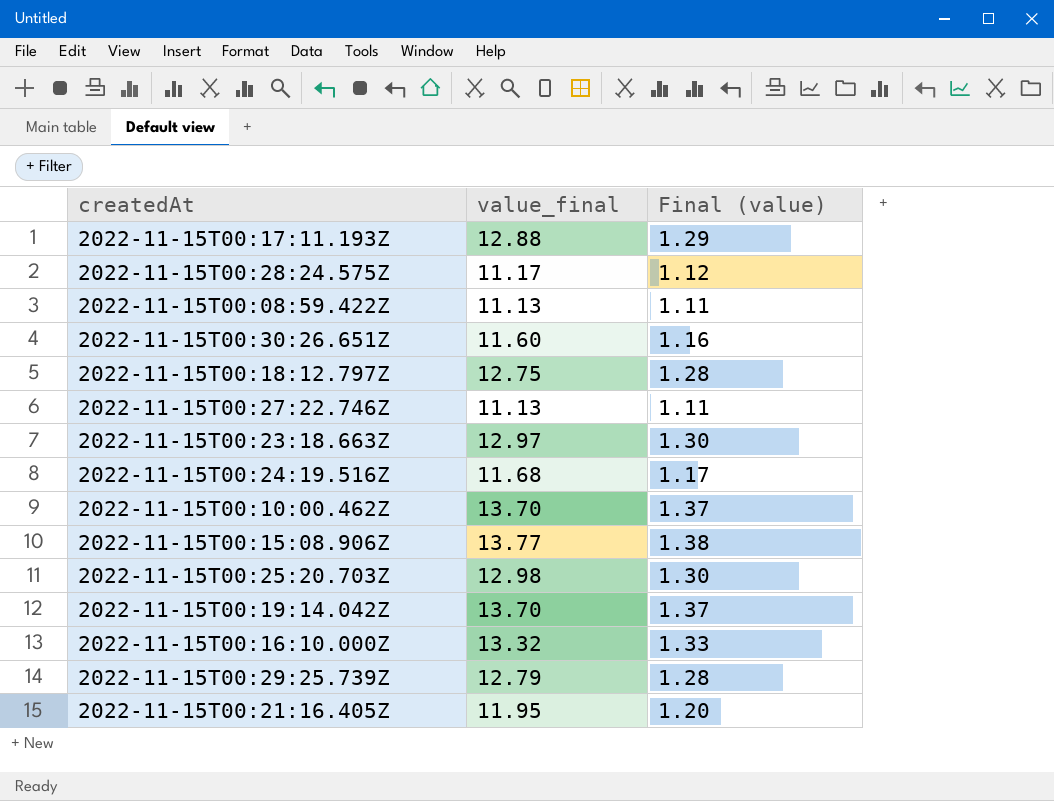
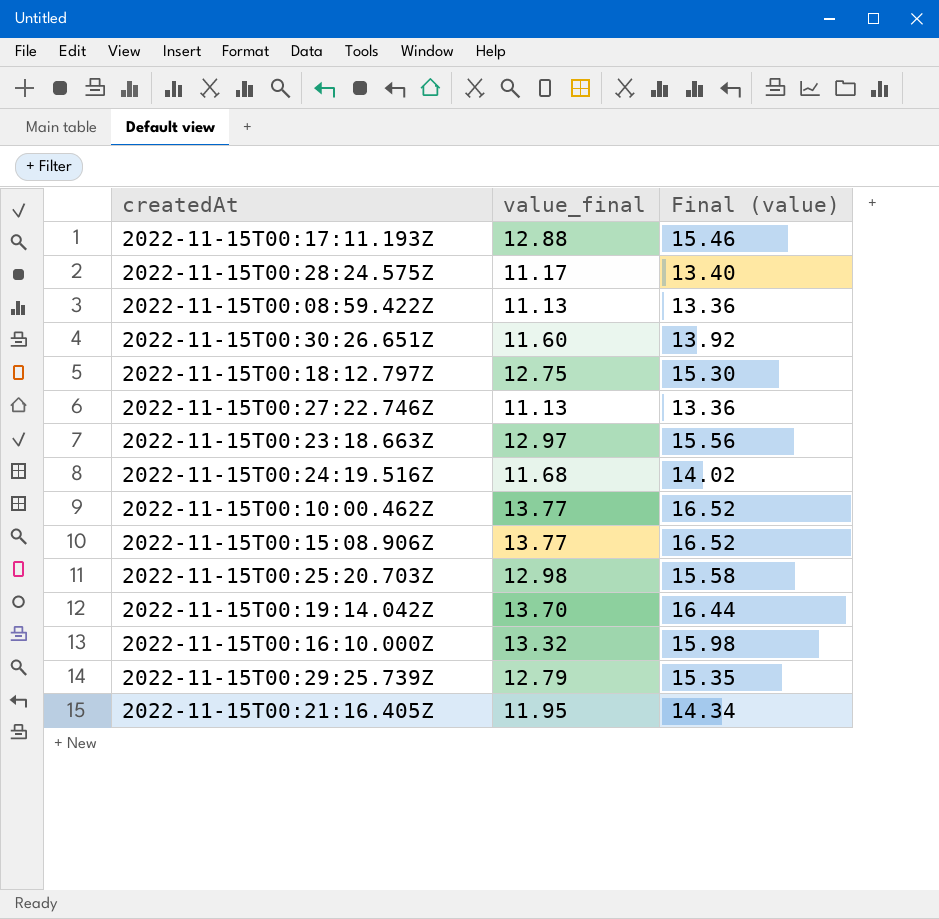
column Final (value) | formula: [value_final] * 0.1 -> [value_final] * 1.2
2022-11-15T00:10:00.462Z | value_final: 13.70 -> 13.77

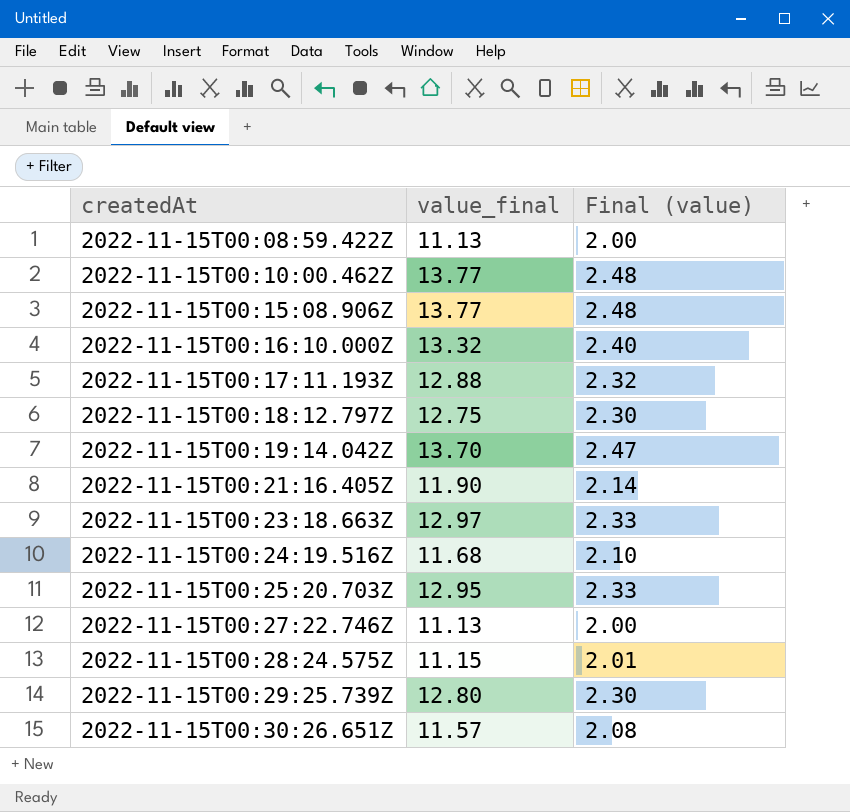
row order: none -> createdAt ascending
column Final (value) | formula: [value_final] * 1.2 -> [value_final] * 0.18
2022-11-15T00:21:16.405Z | value_final: 11.95 -> 11.90
2022-11-15T00:25:20.703Z | value_final: 12.98 -> 12.95
2022-11-15T00:28:24.575Z | value_final: 11.17 -> 11.15
2022-11-15T00:29:25.739Z | value_final: 12.79 -> 12.80
2022-11-15T00:30:26.651Z | value_final: 11.60 -> 11.57

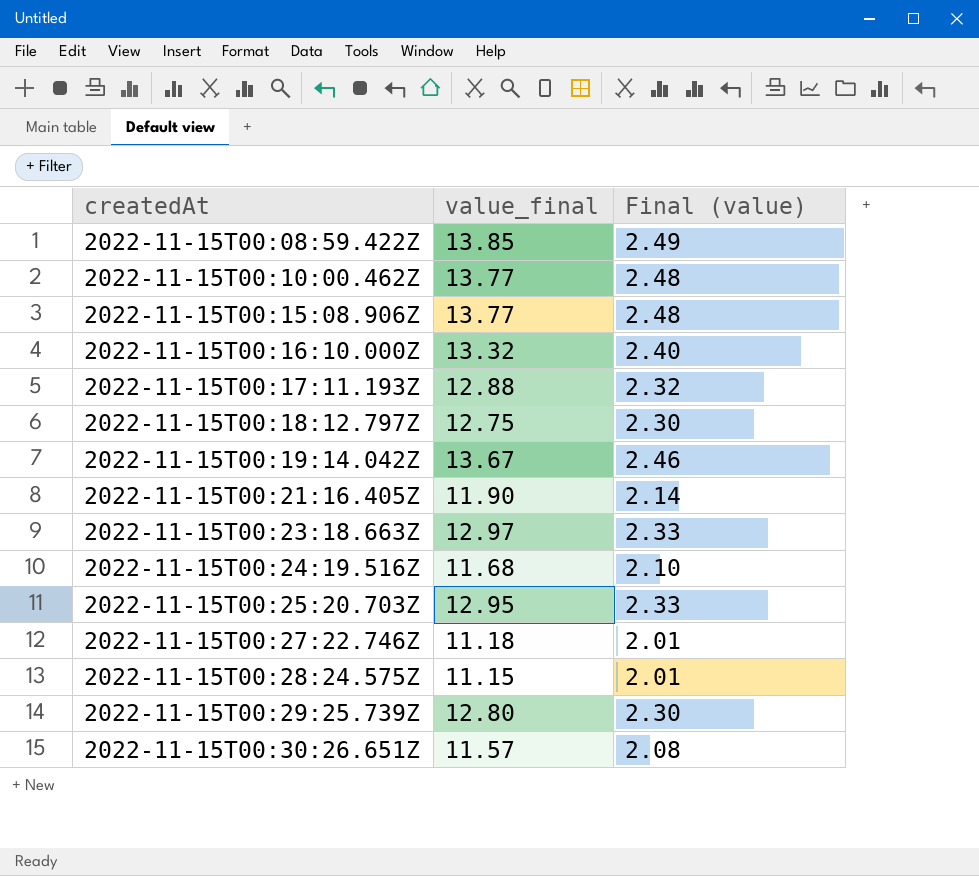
2022-11-15T00:08:59.422Z | value_final: 11.13 -> 13.85
2022-11-15T00:08:59.422Z | Final (value): 2.00 -> 2.49
2022-11-15T00:19:14.042Z | value_final: 13.70 -> 13.67
2022-11-15T00:19:14.042Z | Final (value): 2.47 -> 2.46
2022-11-15T00:27:22.746Z | value_final: 11.13 -> 11.18
2022-11-15T00:27:22.746Z | Final (value): 2.00 -> 2.01

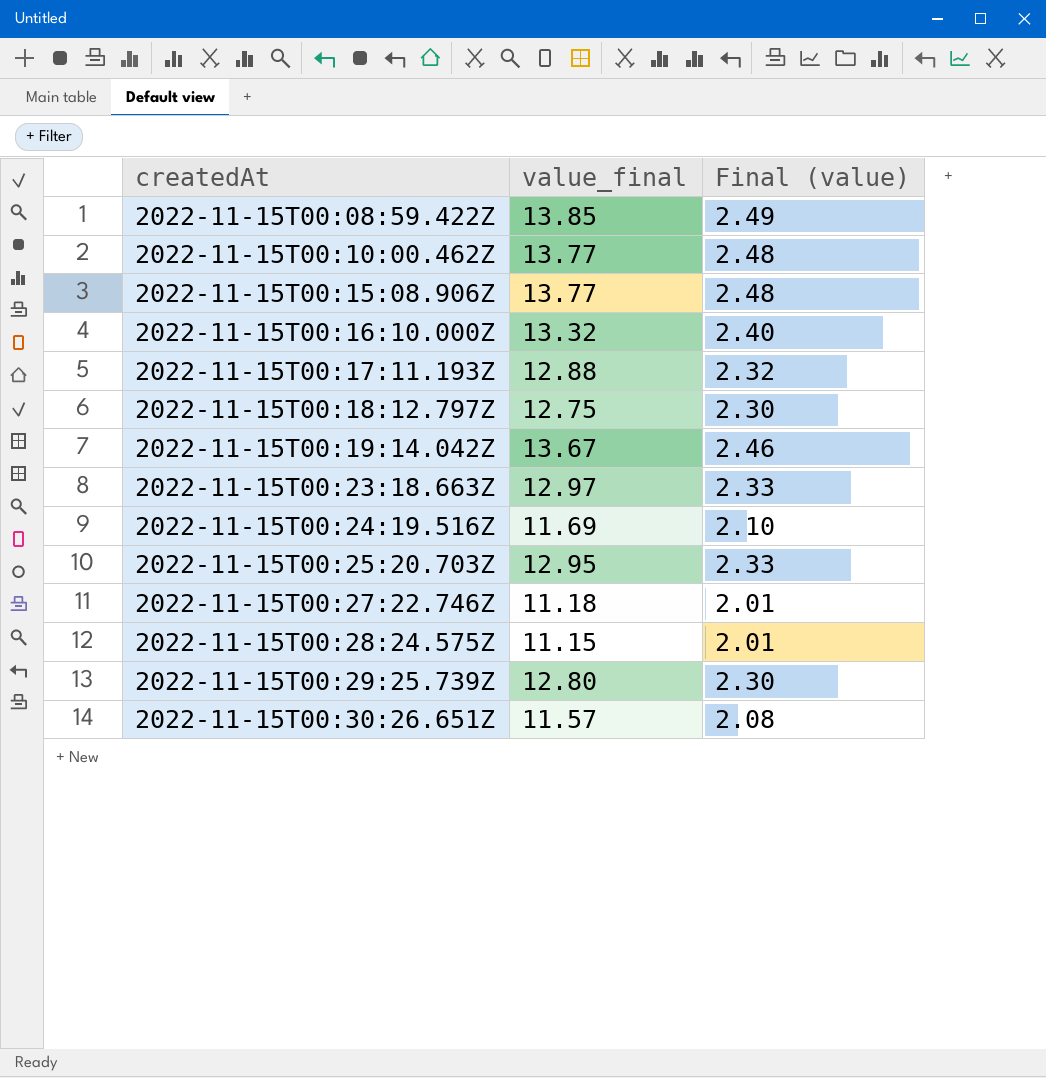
row 2022-11-15T00:21:16.405Z: 11.90 | 2.14 -> none
2022-11-15T00:24:19.516Z | value_final: 11.68 -> 11.69

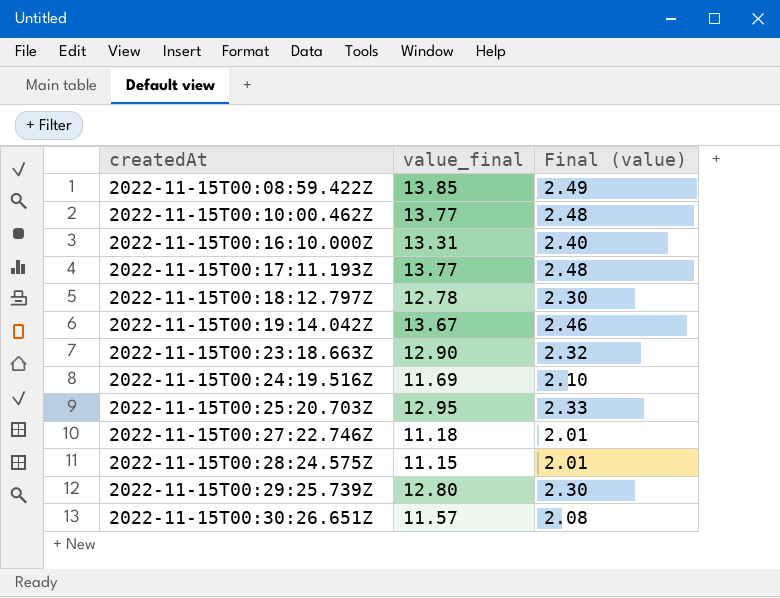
row 2022-11-15T00:15:08.906Z: 13.77 | 2.48 -> none
2022-11-15T00:16:10.000Z | value_final: 13.32 -> 13.31
2022-11-15T00:17:11.193Z | value_final: 12.88 -> 13.77
2022-11-15T00:17:11.193Z | Final (value): 2.32 -> 2.48
2022-11-15T00:18:12.797Z | value_final: 12.75 -> 12.78
2022-11-15T00:23:18.663Z | value_final: 12.97 -> 12.90
2022-11-15T00:23:18.663Z | Final (value): 2.33 -> 2.32

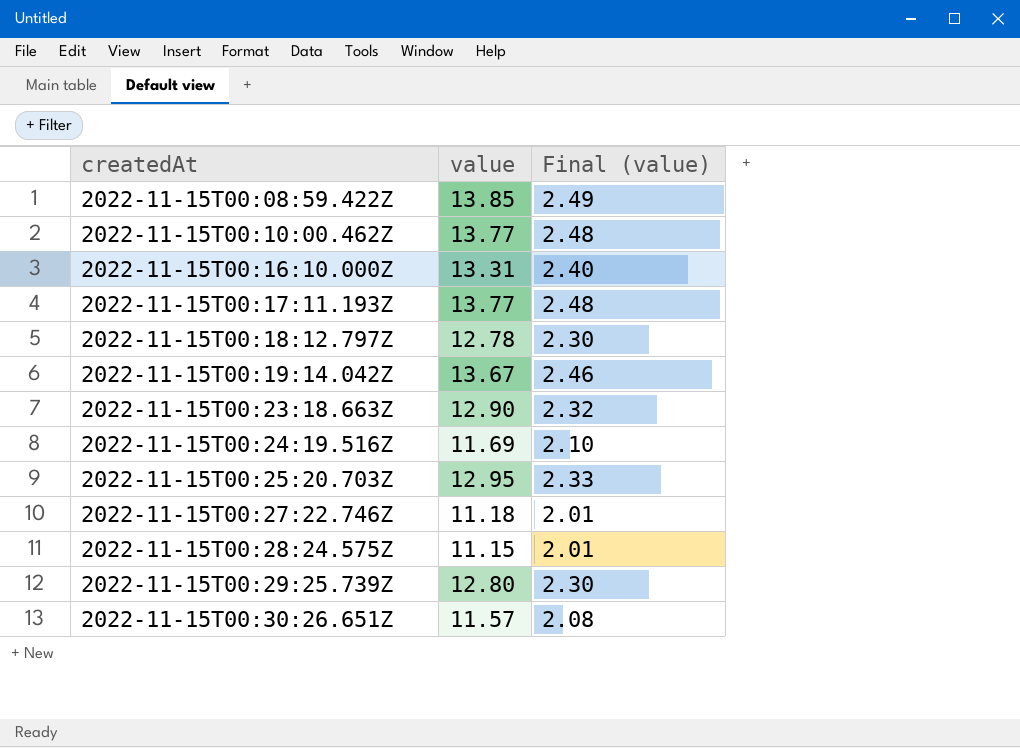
column name: value_final -> value

